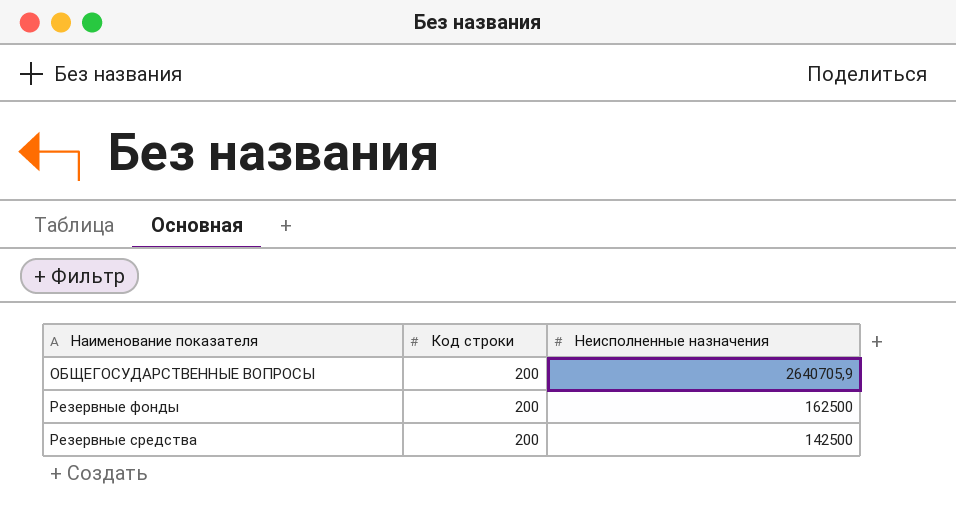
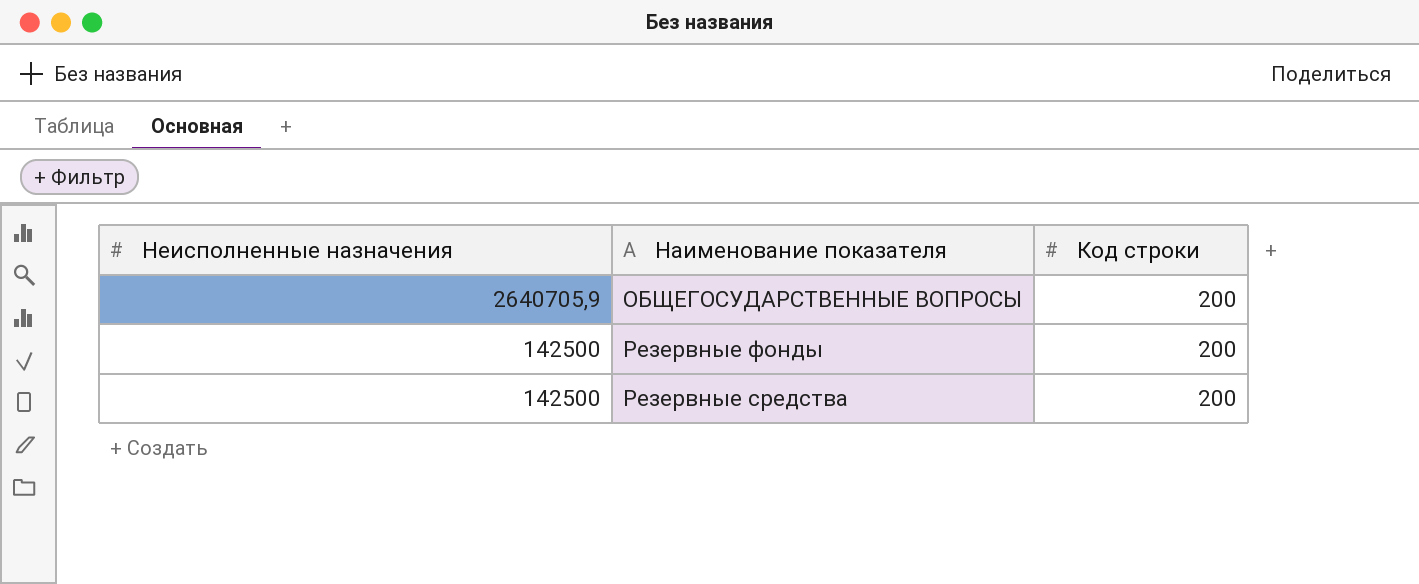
column Неисполненные назначения | position: 3 -> 1
Резервные фонды | Неисполненные назначения: 162500 -> 142500

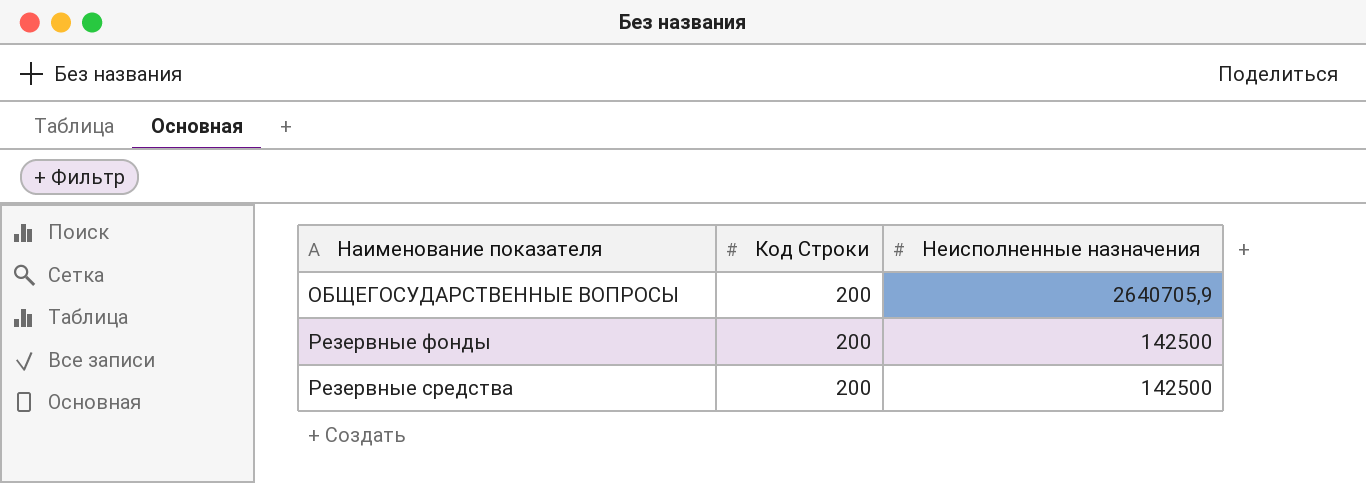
column name: Код строки -> Код Строки
column Неисполненные назначения | position: 1 -> 3

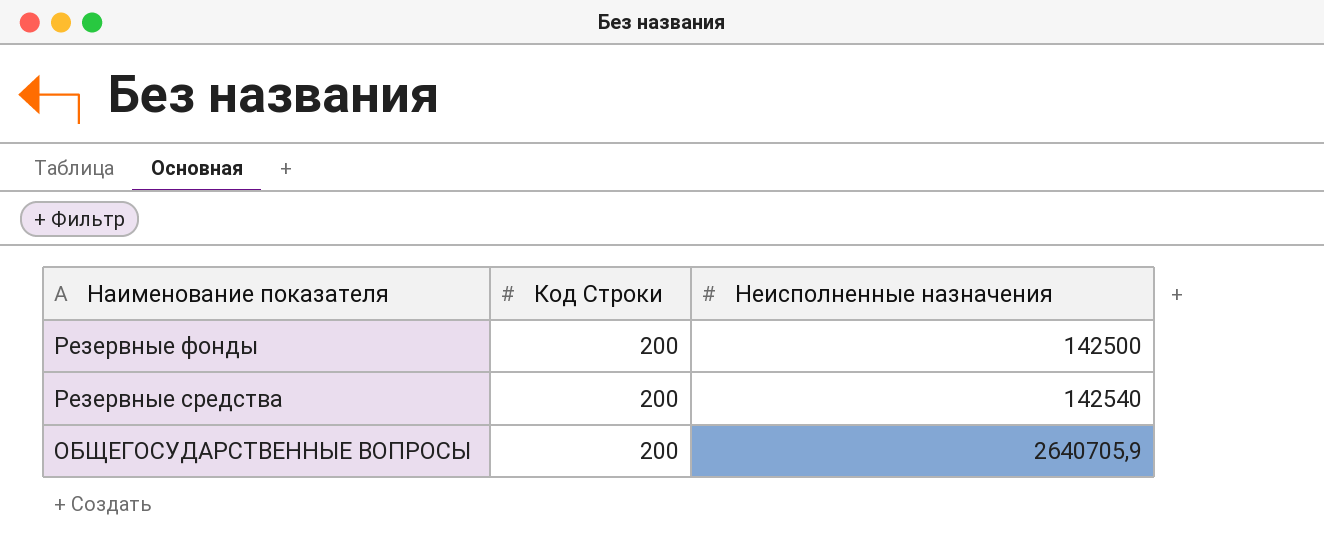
row order: Неисполненные назначения descending -> Наименование показателя descending
Резервные средства | Неисполненные назначения: 142500 -> 142540

